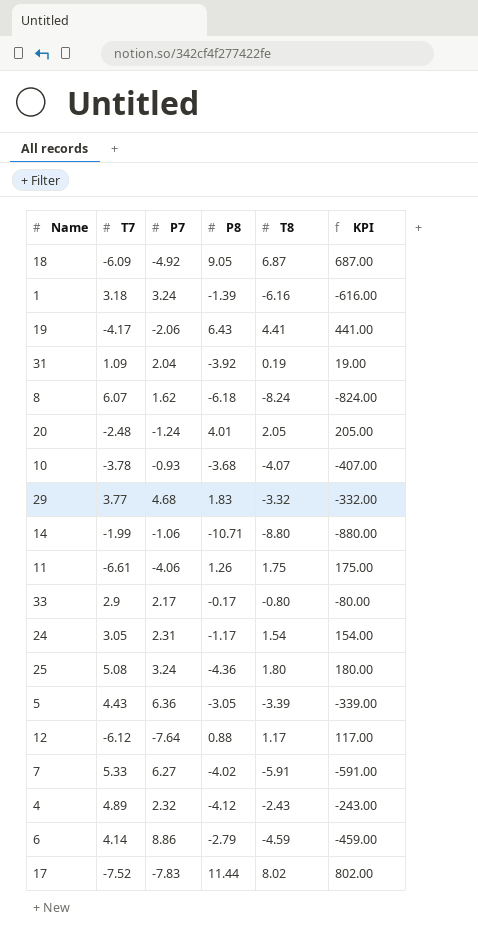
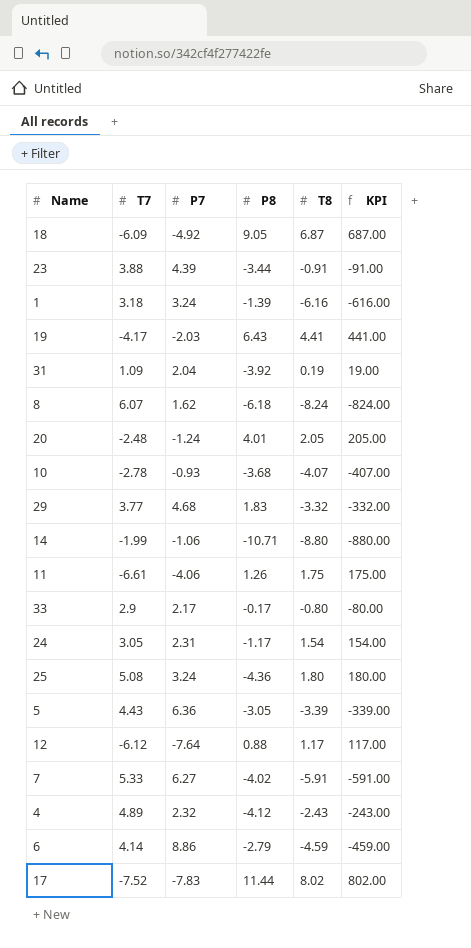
row 23: none -> 3.88 | 4.39 | -3.44 | -0.91 | -91.00
19 | P7: -2.06 -> -2.03
10 | T7: -3.78 -> -2.78

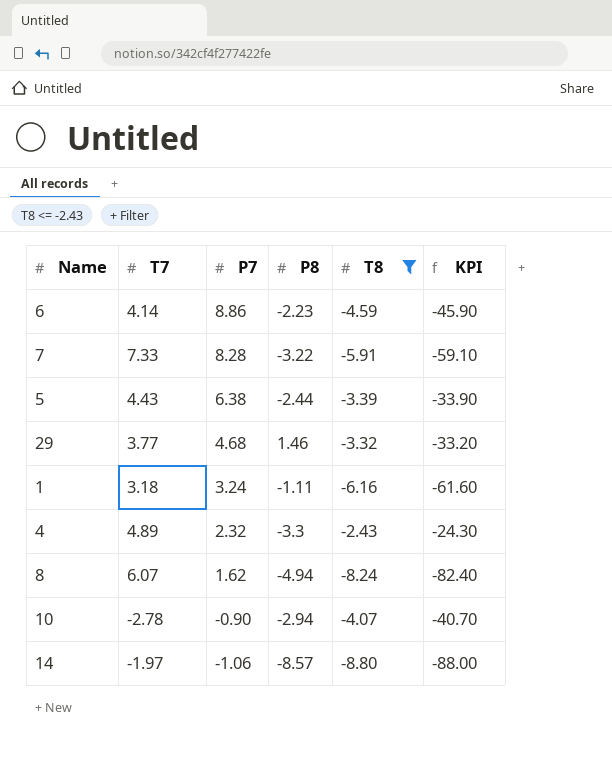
filter: none -> T8 <= -2.43
row order: none -> P7 descending
column KPI | formula: [T8] * 100 -> [T8] * 10
6 | P8: -2.79 -> -2.23
7 | T7: 5.33 -> 7.33
7 | P7: 6.27 -> 8.28
7 | P8: -4.02 -> -3.22
5 | P7: 6.36 -> 6.38
5 | P8: -3.05 -> -2.44
29 | P8: 1.83 -> 1.46
1 | P8: -1.39 -> -1.11
4 | P8: -4.12 -> -3.3
8 | P8: -6.18 -> -4.94
10 | P7: -0.93 -> -0.90
10 | P8: -3.68 -> -2.94
14 | T7: -1.99 -> -1.97
14 | P8: -10.71 -> -8.57

